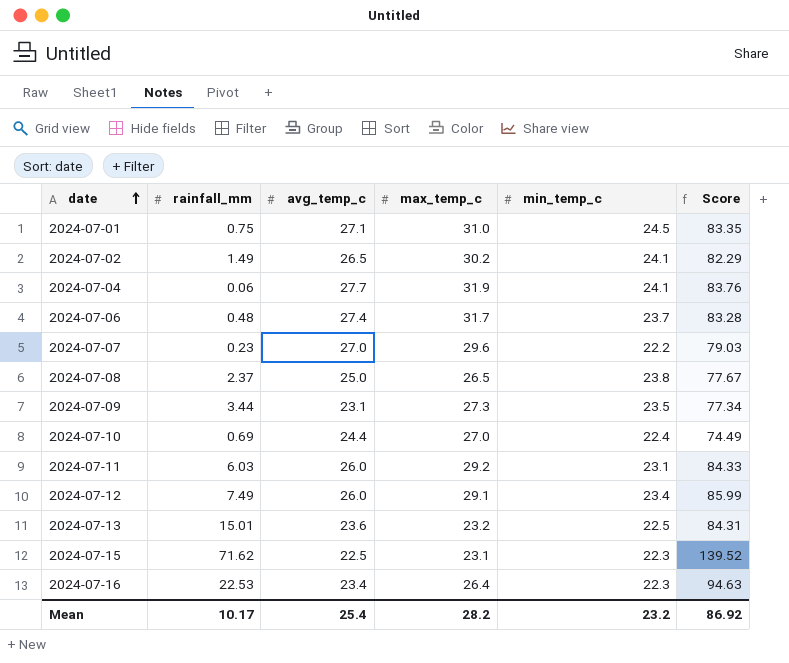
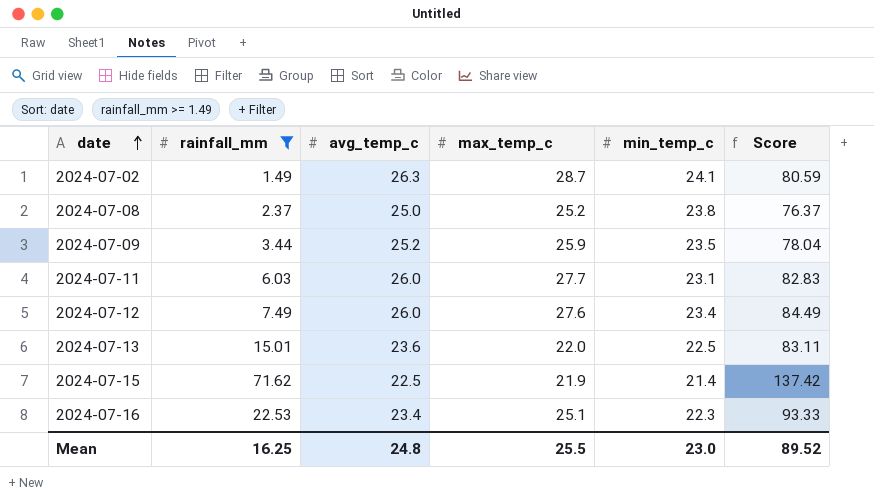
filter: none -> rainfall_mm >= 1.49
2024-07-02 | avg_temp_c: 26.5 -> 26.3
2024-07-02 | max_temp_c: 30.2 -> 28.7
2024-07-02 | Score: 82.29 -> 80.59
2024-07-08 | max_temp_c: 26.5 -> 25.2
2024-07-08 | Score: 77.67 -> 76.37
2024-07-09 | avg_temp_c: 23.1 -> 25.2
2024-07-09 | max_temp_c: 27.3 -> 25.9
2024-07-09 | Score: 77.34 -> 78.04
2024-07-11 | max_temp_c: 29.2 -> 27.7
2024-07-11 | Score: 84.33 -> 82.83
2024-07-12 | max_temp_c: 29.1 -> 27.6
2024-07-12 | Score: 85.99 -> 84.49
2024-07-13 | max_temp_c: 23.2 -> 22.0
2024-07-13 | Score: 84.31 -> 83.11
2024-07-15 | max_temp_c: 23.1 -> 21.9
2024-07-15 | min_temp_c: 22.3 -> 21.4
2024-07-15 | Score: 139.52 -> 137.42
2024-07-16 | max_temp_c: 26.4 -> 25.1
2024-07-16 | Score: 94.63 -> 93.33
Mean | rainfall_mm: 10.17 -> 16.25
Mean | avg_temp_c: 25.4 -> 24.8
Mean | max_temp_c: 28.2 -> 25.5
Mean | min_temp_c: 23.2 -> 23.0
Mean | Score: 86.92 -> 89.52

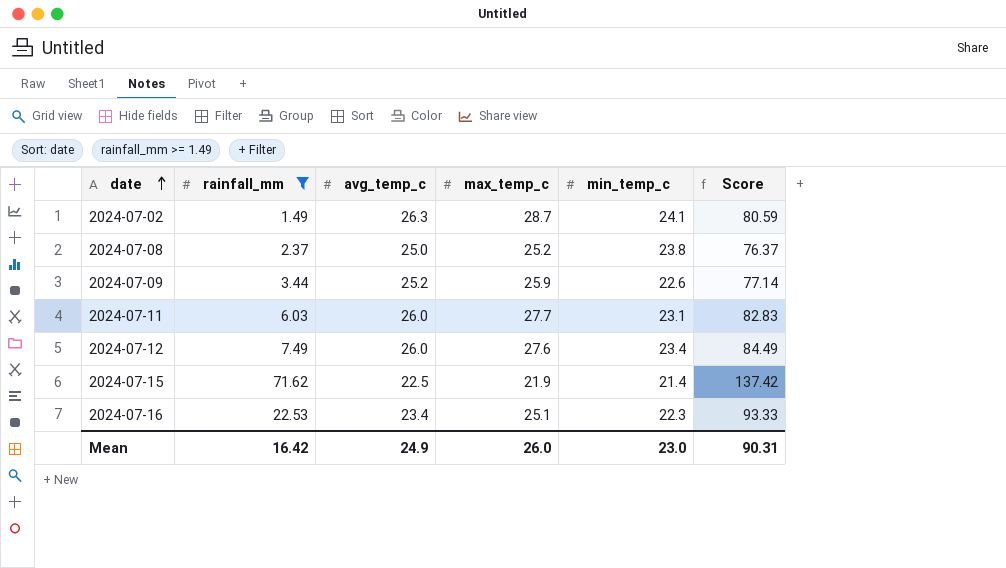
row 2024-07-13: 15.01 | 23.6 | 22.0 | 22.5 | 83.11 -> none
2024-07-09 | min_temp_c: 23.5 -> 22.6
2024-07-09 | Score: 78.04 -> 77.14
Mean | rainfall_mm: 16.25 -> 16.42
Mean | avg_temp_c: 24.8 -> 24.9
Mean | max_temp_c: 25.5 -> 26.0
Mean | Score: 89.52 -> 90.31

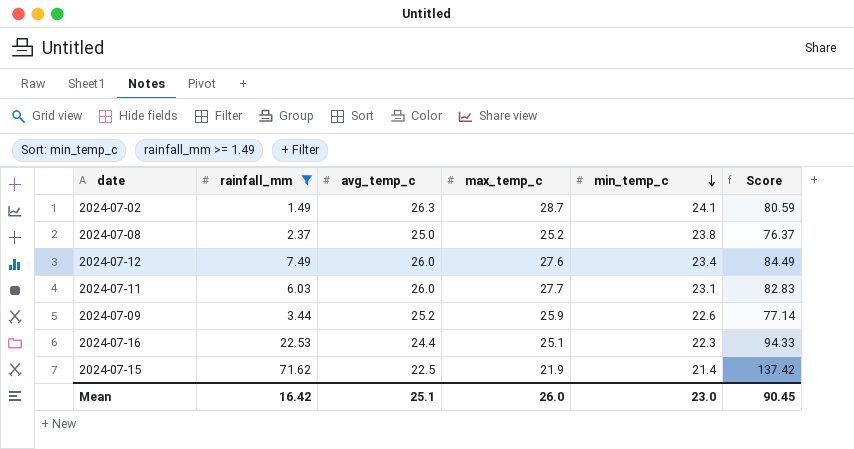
row order: date ascending -> min_temp_c descending
2024-07-16 | avg_temp_c: 23.4 -> 24.4
2024-07-16 | Score: 93.33 -> 94.33
Mean | avg_temp_c: 24.9 -> 25.1
Mean | Score: 90.31 -> 90.45

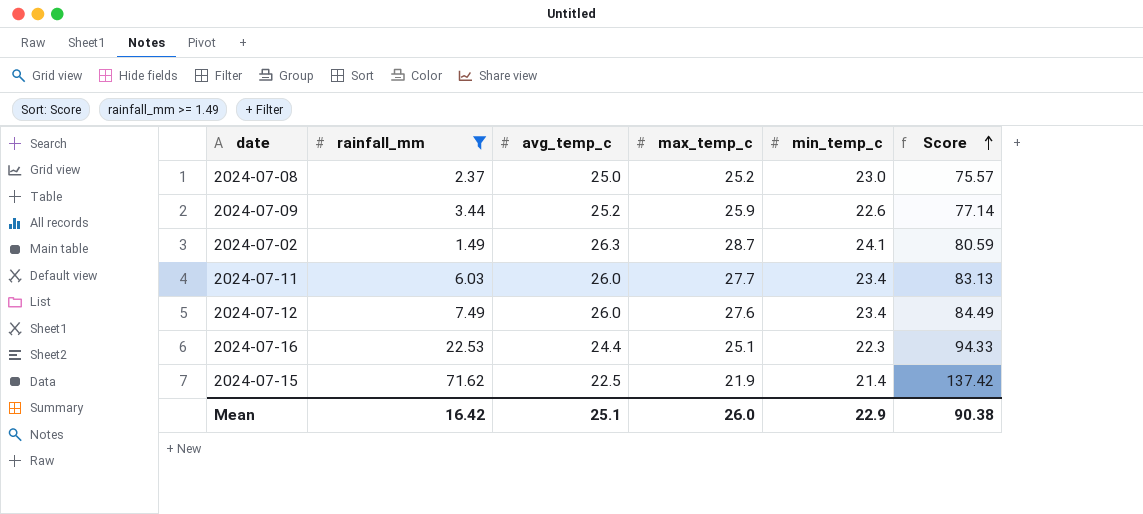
row order: min_temp_c descending -> Score ascending
2024-07-08 | min_temp_c: 23.8 -> 23.0
2024-07-08 | Score: 76.37 -> 75.57
2024-07-11 | min_temp_c: 23.1 -> 23.4
2024-07-11 | Score: 82.83 -> 83.13
Mean | min_temp_c: 23.0 -> 22.9
Mean | Score: 90.45 -> 90.38

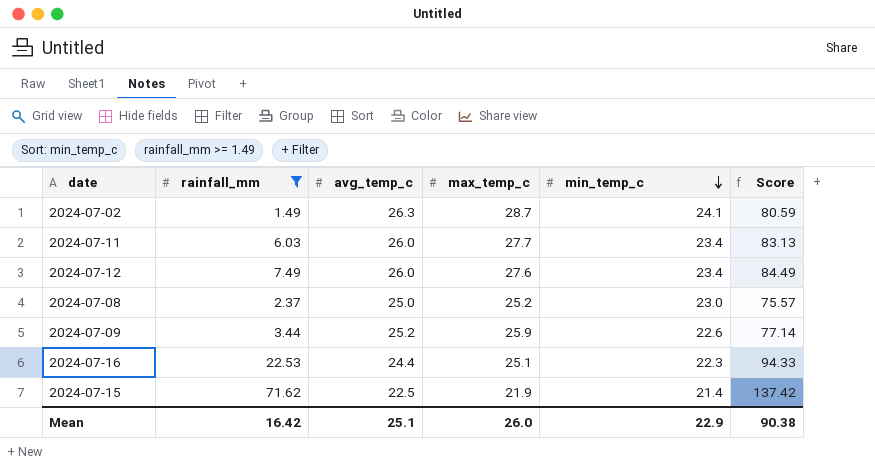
row order: Score ascending -> min_temp_c descending

